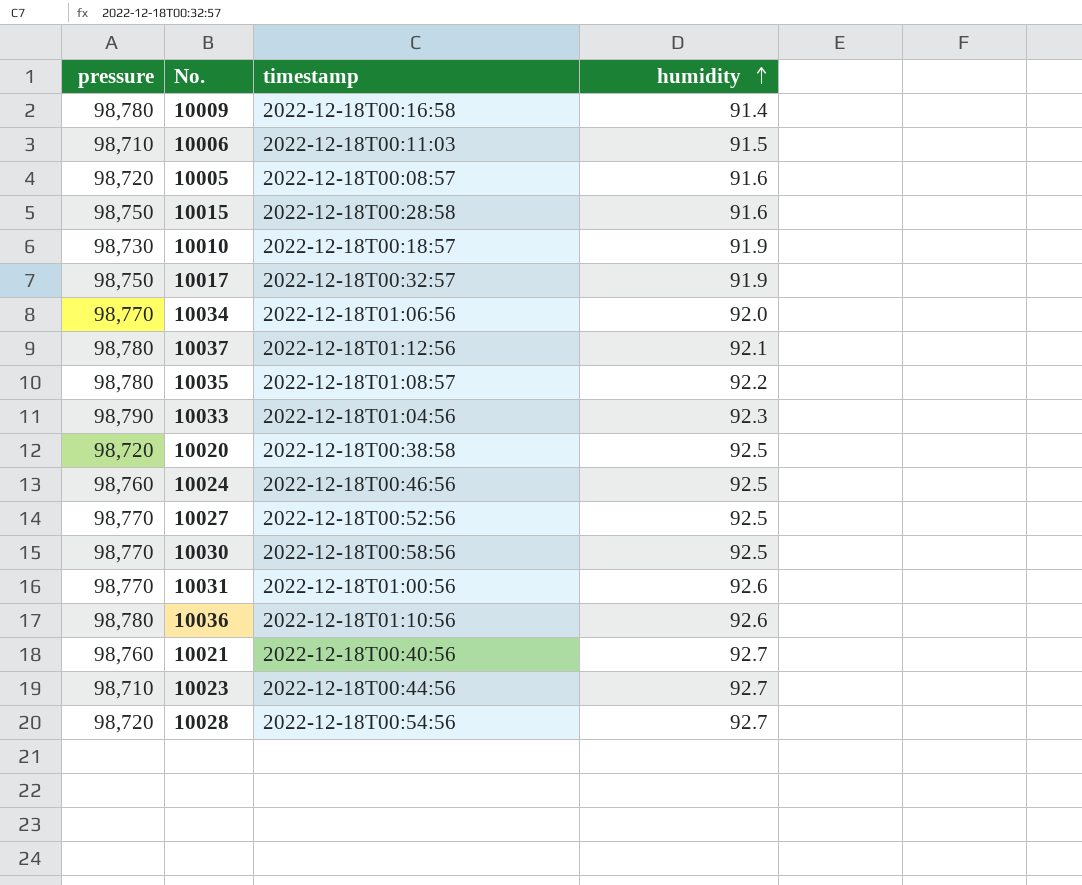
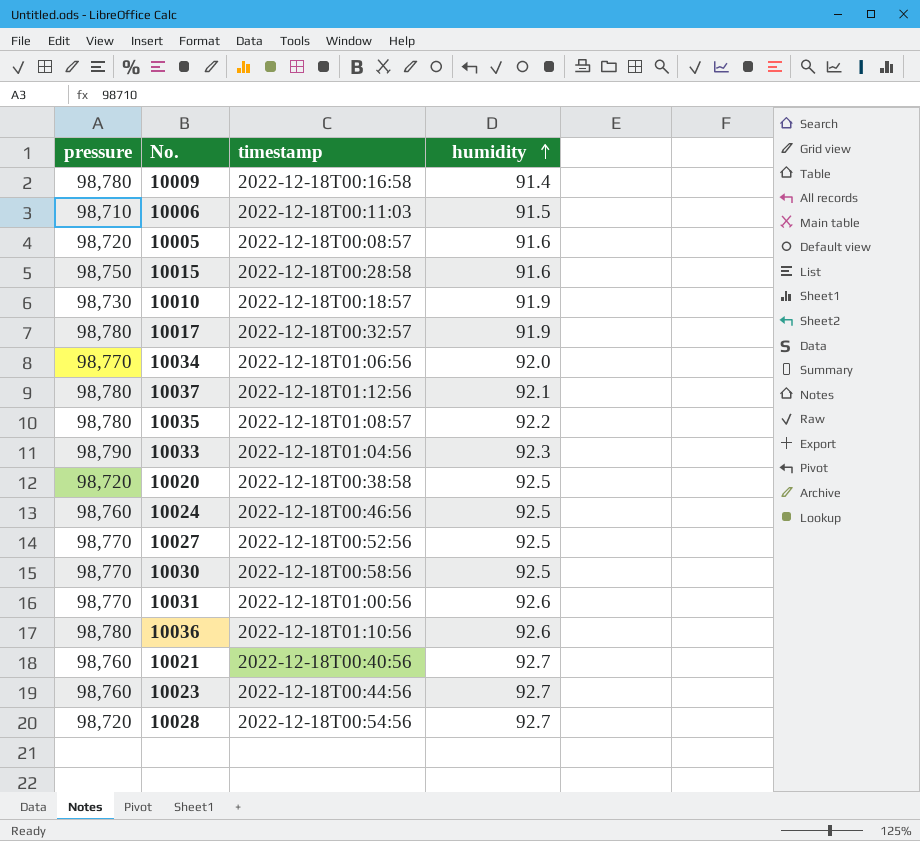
10017 | pressure: 98,750 -> 98,780
10023 | pressure: 98,710 -> 98,760

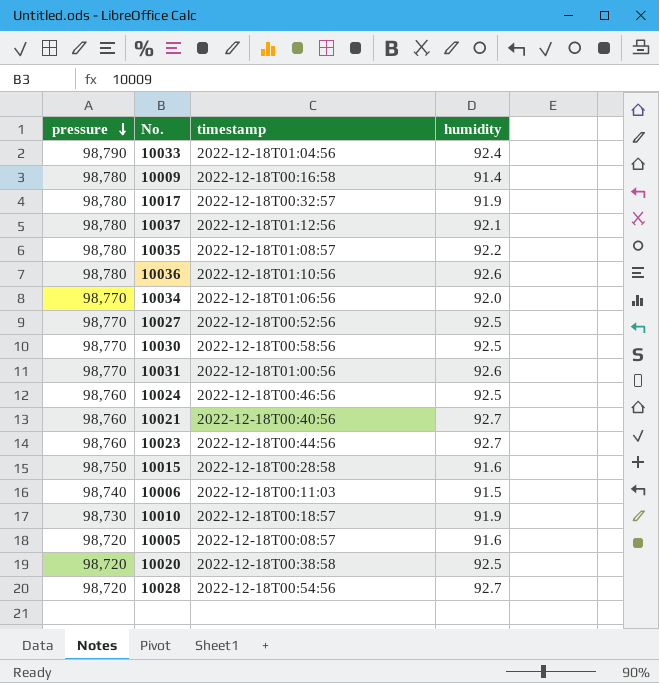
row order: humidity ascending -> pressure descending
10033 | humidity: 92.3 -> 92.4
10006 | pressure: 98,710 -> 98,740

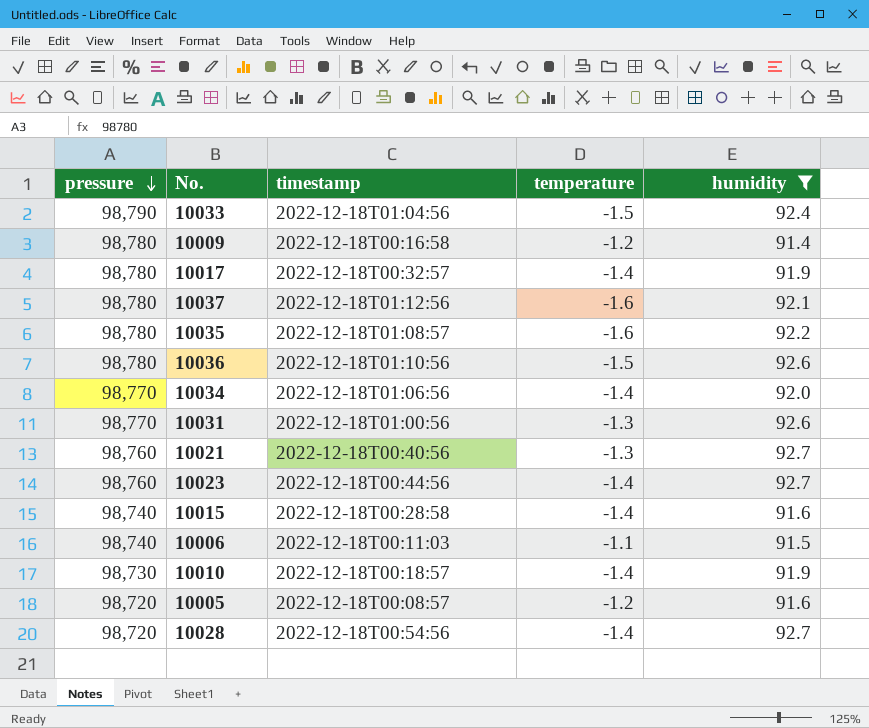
filter: none -> humidity != 92.5
column temperature | position: none -> 4
10015 | pressure: 98,750 -> 98,740

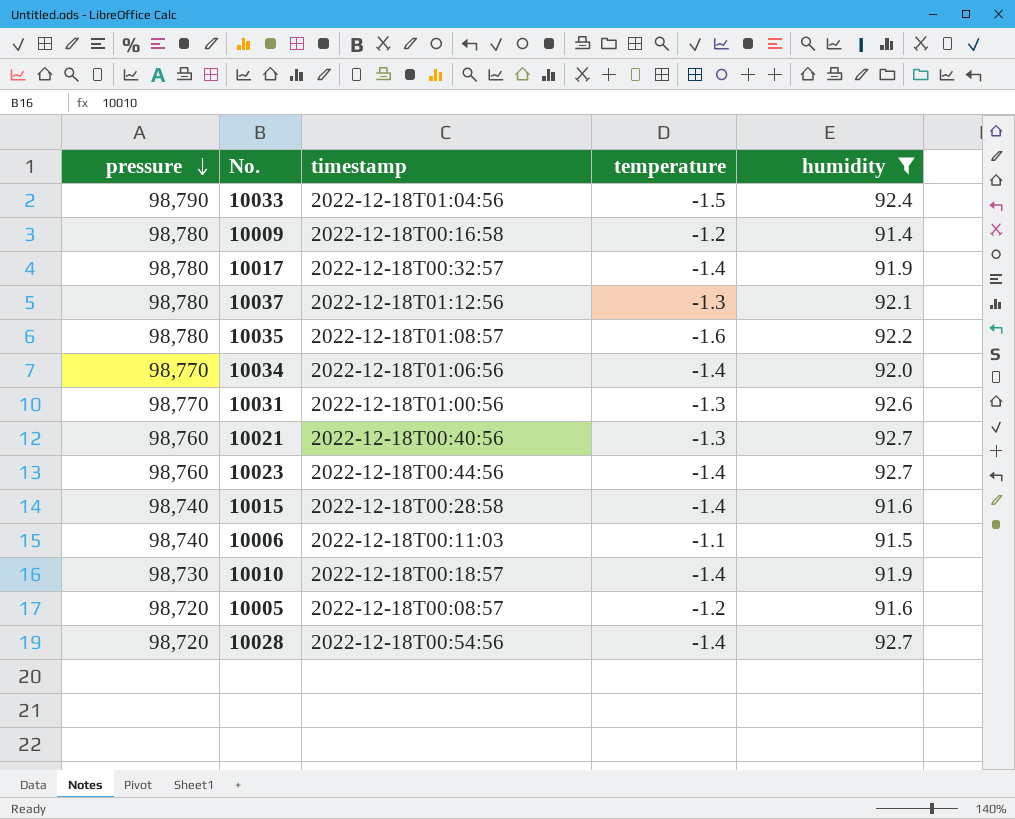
row 10036: 98,780 | 2022-12-18T01:10:56 | -1.5 | 92.6 -> none
10037 | temperature: -1.6 -> -1.3

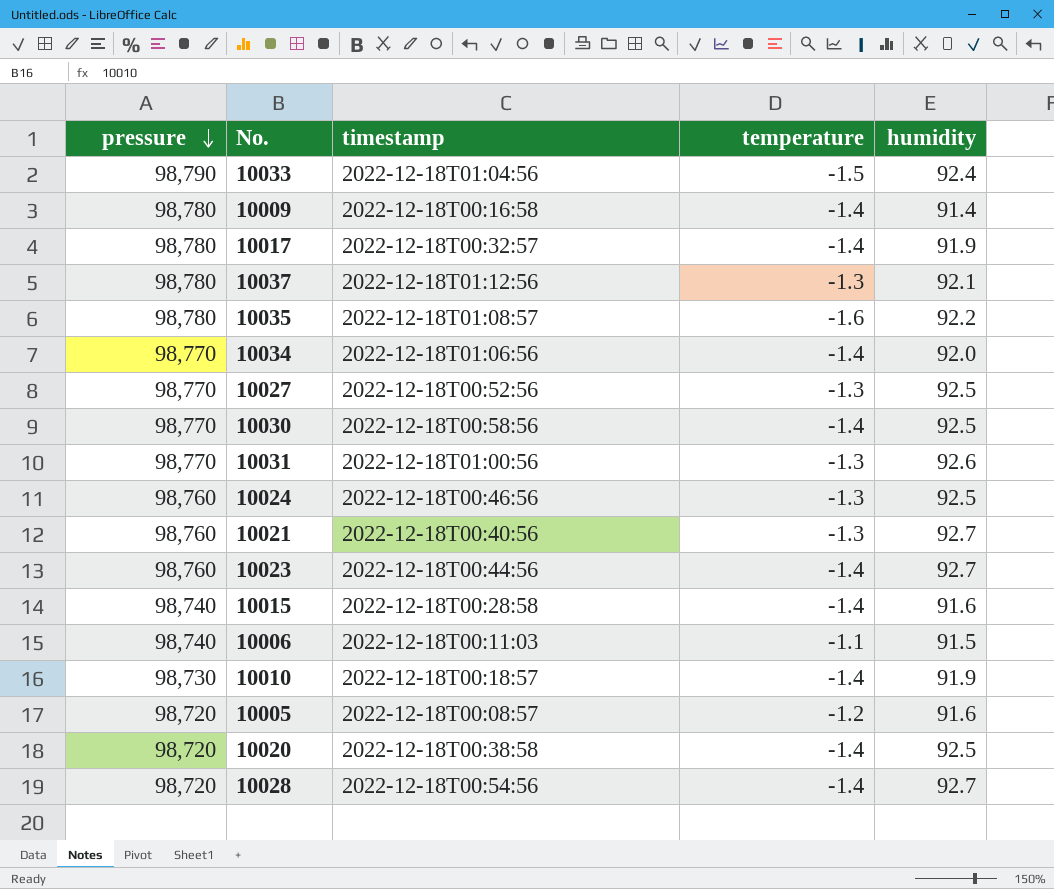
filter: humidity != 92.5 -> none
10009 | temperature: -1.2 -> -1.4

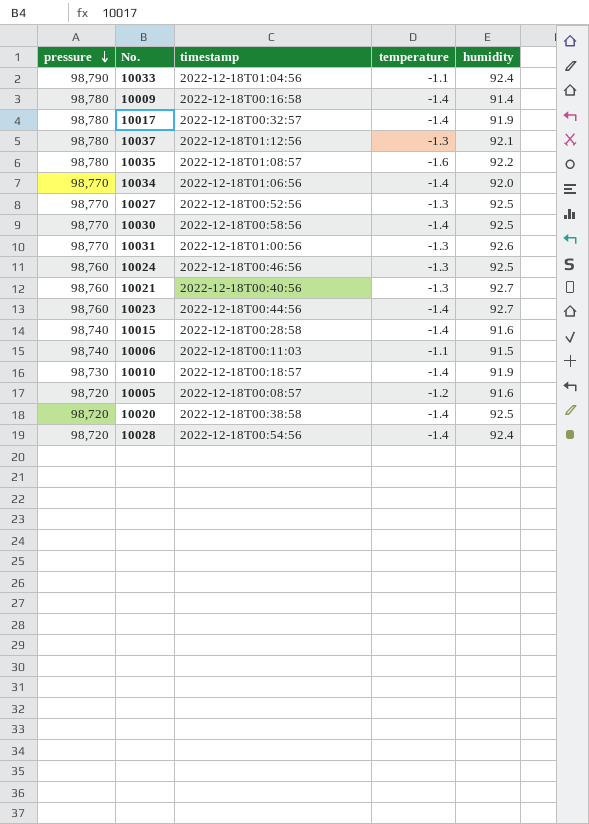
10033 | temperature: -1.5 -> -1.1
10028 | humidity: 92.7 -> 92.4

